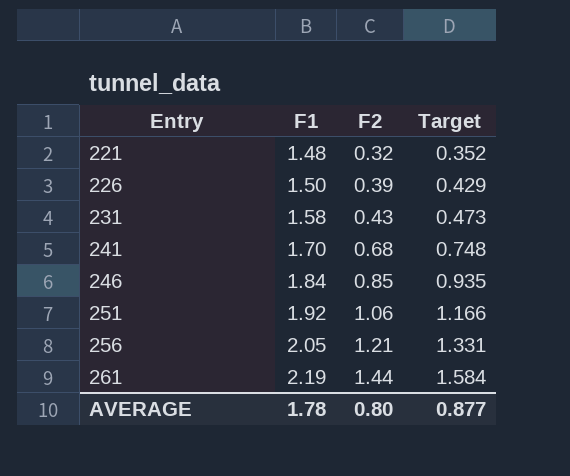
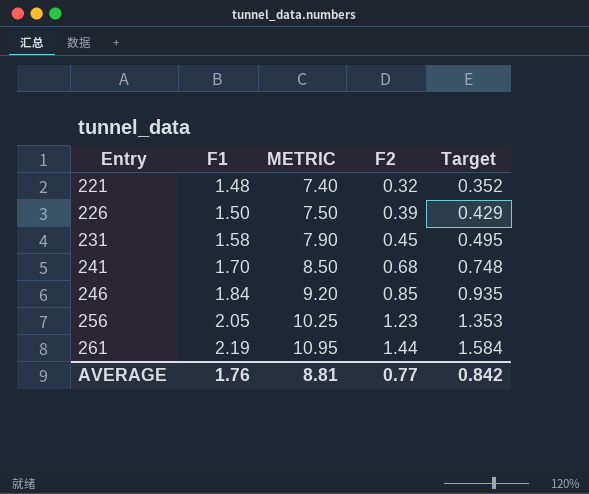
column METRIC | formula: none -> [F1] * 5
row 251: 1.92 | 1.06 | 1.166 -> none
231 | F2: 0.43 -> 0.45
231 | Target: 0.473 -> 0.495
256 | F2: 1.21 -> 1.23
256 | Target: 1.331 -> 1.353
AVERAGE | F1: 1.78 -> 1.76
AVERAGE | F2: 0.80 -> 0.77
AVERAGE | Target: 0.877 -> 0.842

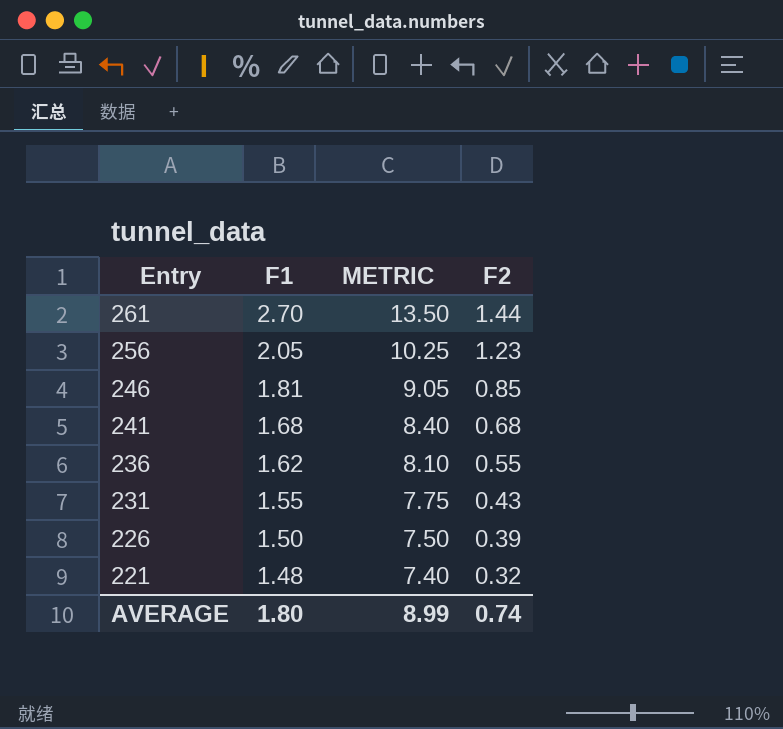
row order: Entry ascending -> Entry descending
column Target | formula: [F2] * 1.1 -> none
261 | F1: 2.19 -> 2.70
261 | METRIC: 10.95 -> 13.50
246 | F1: 1.84 -> 1.81
246 | METRIC: 9.20 -> 9.05
241 | F1: 1.70 -> 1.68
241 | METRIC: 8.50 -> 8.40
row 236: none -> 1.62 | 8.10 | 0.55
231 | F1: 1.58 -> 1.55
231 | METRIC: 7.90 -> 7.75
231 | F2: 0.45 -> 0.43
AVERAGE | F1: 1.76 -> 1.80
AVERAGE | METRIC: 8.81 -> 8.99
AVERAGE | F2: 0.77 -> 0.74

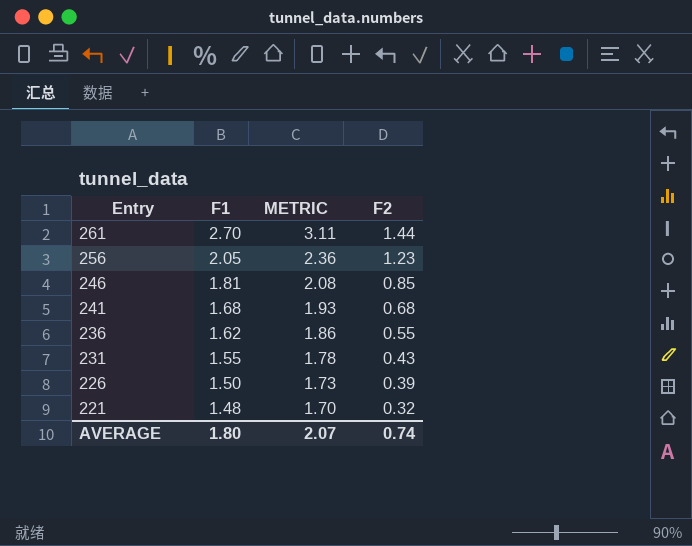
column METRIC | formula: [F1] * 5 -> [F1] * 1.15
AVERAGE | METRIC: 8.99 -> 2.07

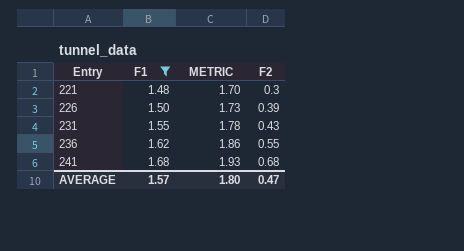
filter: none -> F1 <= 1.68
row order: Entry descending -> Entry ascending
221 | F2: 0.32 -> 0.3
AVERAGE | F1: 1.80 -> 1.57
AVERAGE | METRIC: 2.07 -> 1.80
AVERAGE | F2: 0.74 -> 0.47

